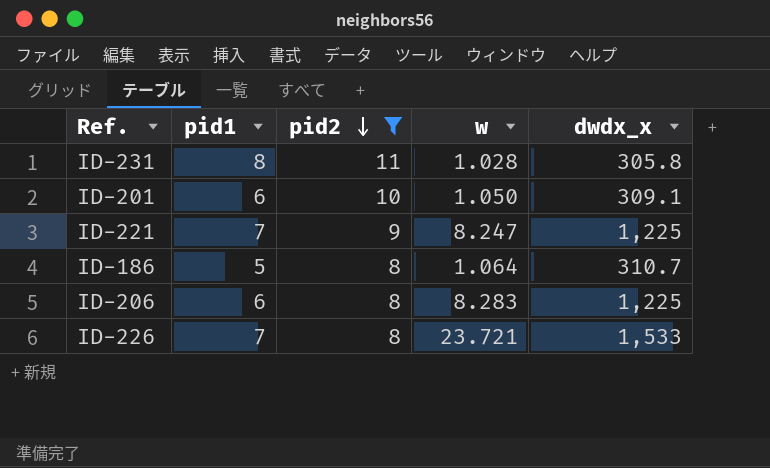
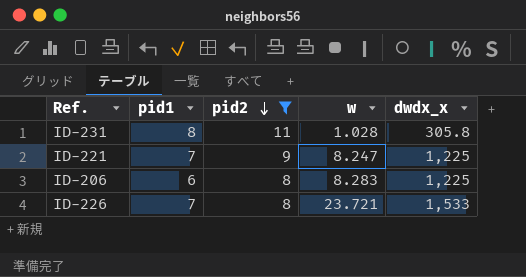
row ID-201: 6 | 10 | 1.050 | 309.1 -> none
row ID-186: 5 | 8 | 1.064 | 310.7 -> none

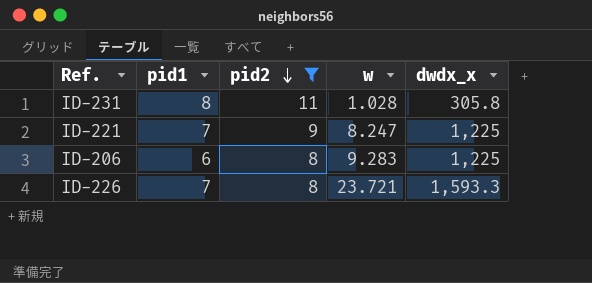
ID-206 | w: 8.283 -> 9.283
ID-226 | dwdx_x: 1,533 -> 1,593.3

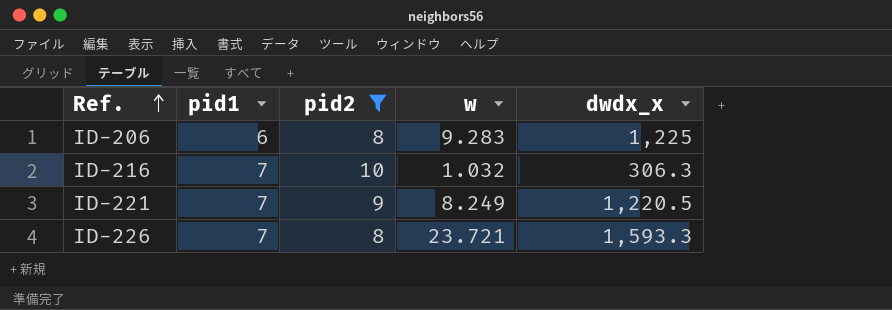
row order: pid2 descending -> Ref. ascending
row ID-231: 8 | 11 | 1.028 | 305.8 -> none
row ID-216: none -> 7 | 10 | 1.032 | 306.3
ID-221 | w: 8.247 -> 8.249
ID-221 | dwdx_x: 1,225 -> 1,220.5

